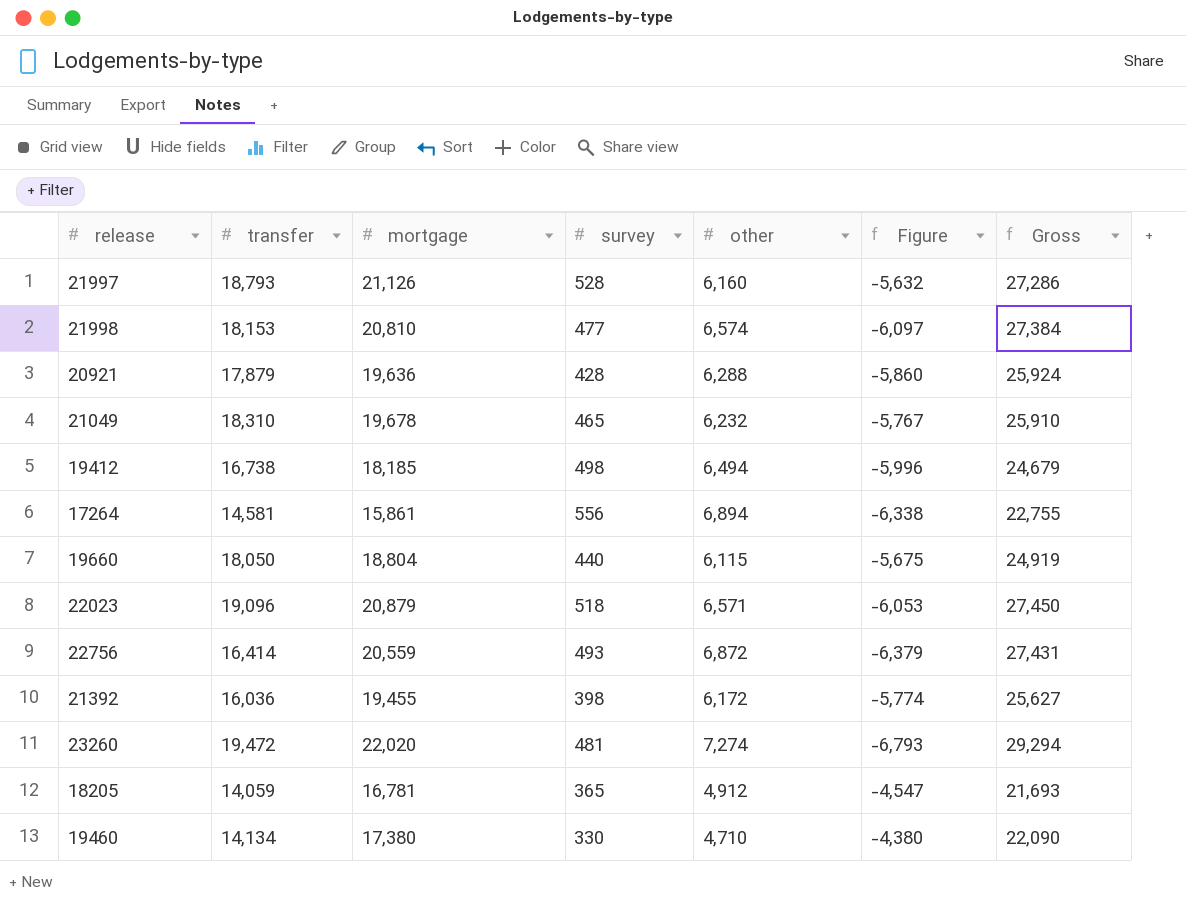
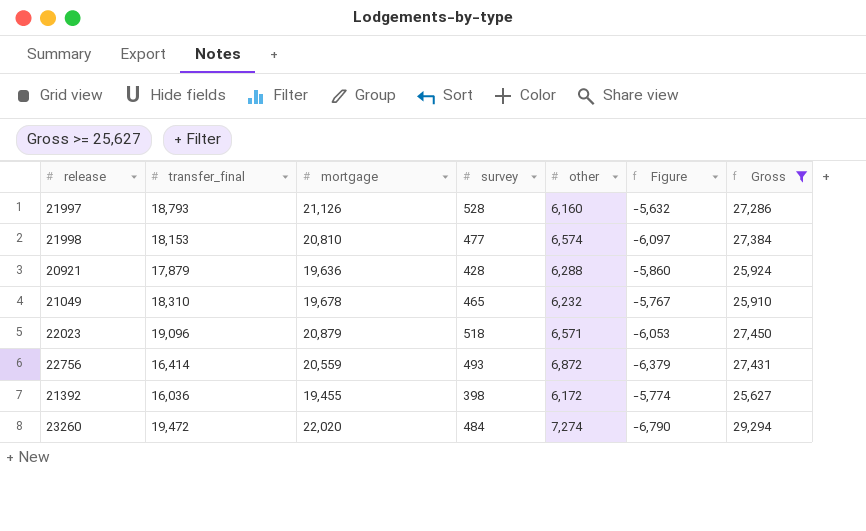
filter: none -> Gross >= 25,627
column name: transfer -> transfer_final
23260 | survey: 481 -> 484
23260 | Figure: -6,793 -> -6,790

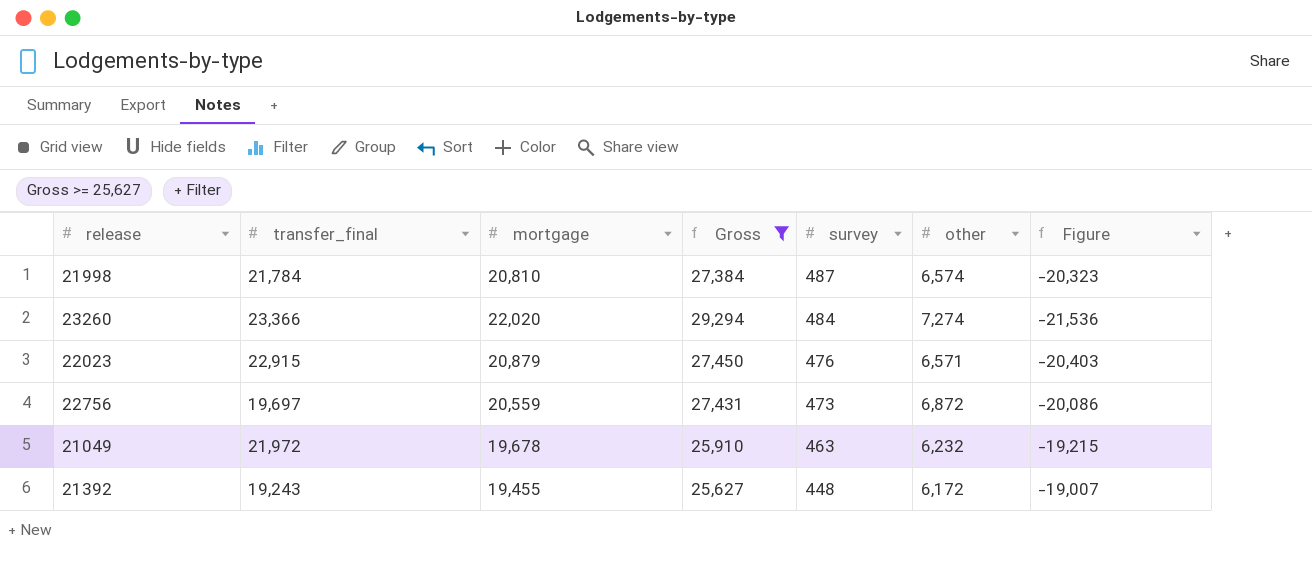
row order: none -> survey descending
column Gross | position: 7 -> 4
column Figure | formula: [survey] - [other] -> [survey] - [mortgage]
row 21997: 18,793 | 21,126 | 528 | 6,160 | -5,632 | 27,286 -> none
row 20921: 17,879 | 19,636 | 428 | 6,288 | -5,860 | 25,924 -> none
21998 | transfer_final: 18,153 -> 21,784
21998 | survey: 477 -> 487
23260 | transfer_final: 19,472 -> 23,366
22023 | transfer_final: 19,096 -> 22,915
22023 | survey: 518 -> 476
22756 | transfer_final: 16,414 -> 19,697
22756 | survey: 493 -> 473
21049 | transfer_final: 18,310 -> 21,972
21049 | survey: 465 -> 463
21392 | transfer_final: 16,036 -> 19,243
21392 | survey: 398 -> 448

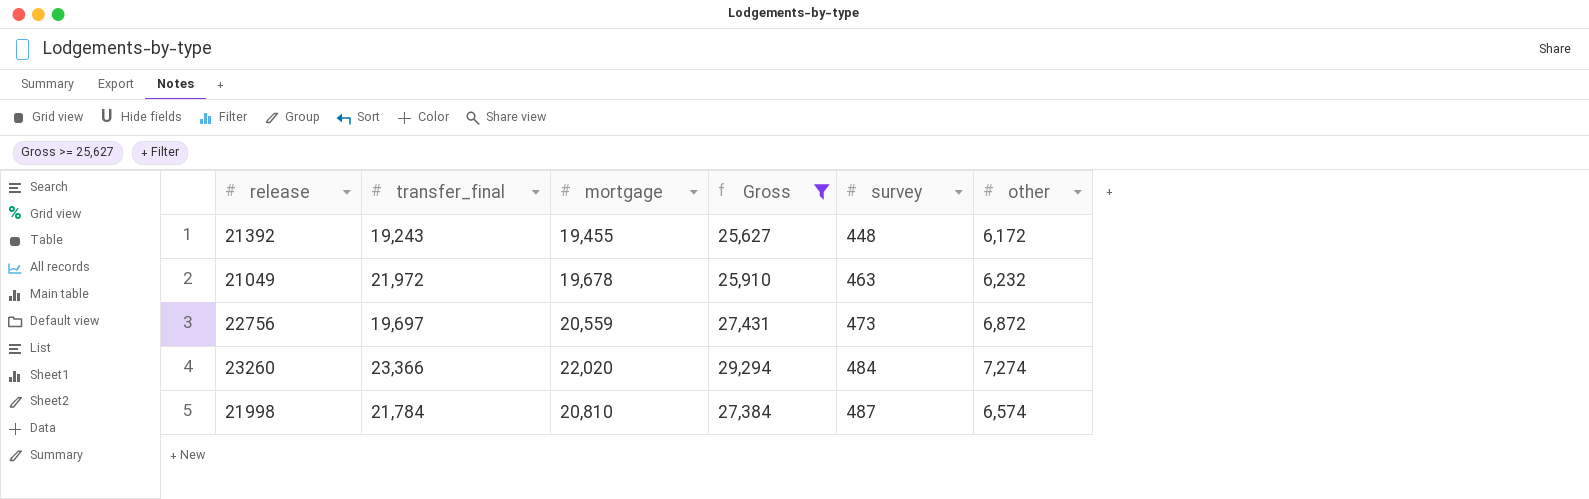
row order: survey descending -> survey ascending
column Figure | formula: [survey] - [mortgage] -> none
row 22023: 22,915 | 20,879 | 27,450 | 476 | 6,571 | -20,403 -> none

